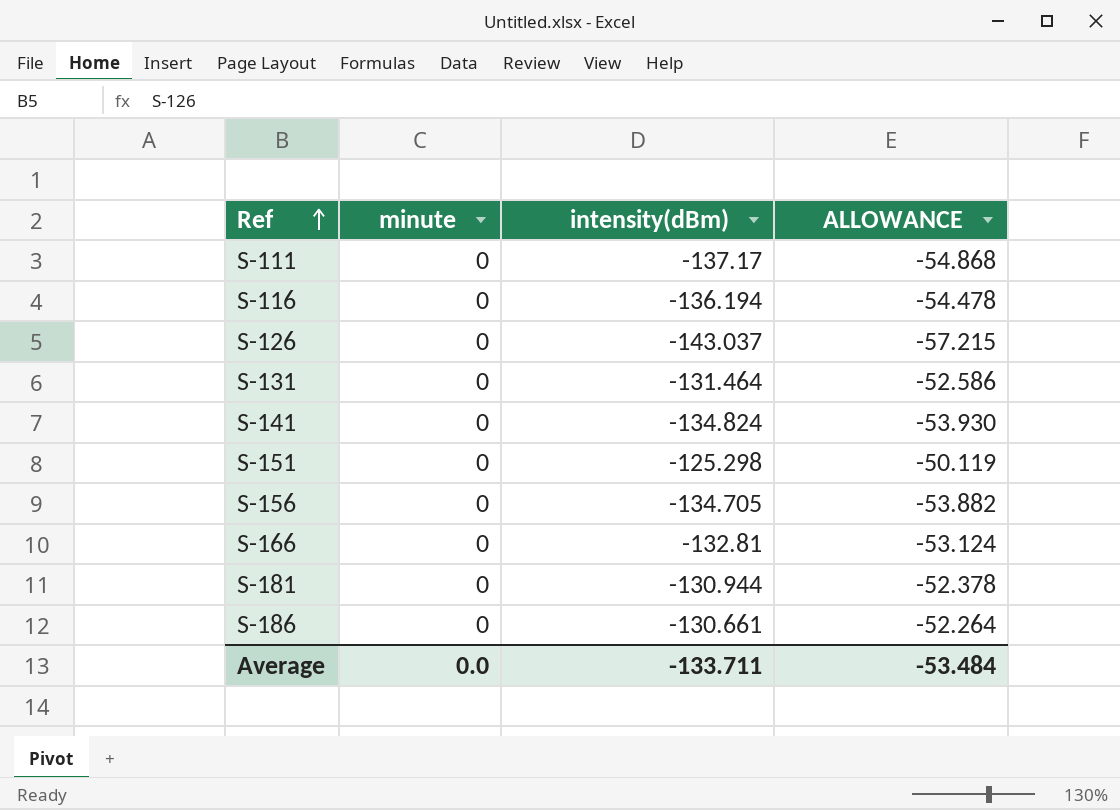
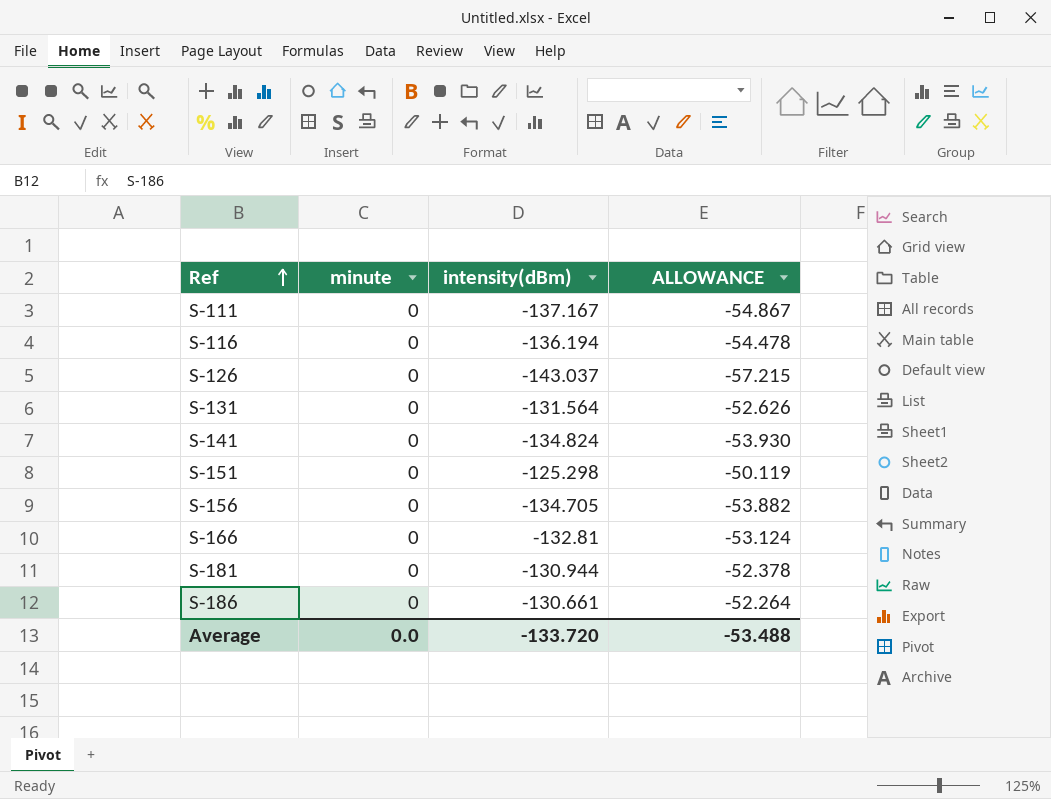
S-111 | intensity(dBm): -137.17 -> -137.167
S-111 | ALLOWANCE: -54.868 -> -54.867
S-131 | intensity(dBm): -131.464 -> -131.564
S-131 | ALLOWANCE: -52.586 -> -52.626
Average | intensity(dBm): -133.711 -> -133.720
Average | ALLOWANCE: -53.484 -> -53.488

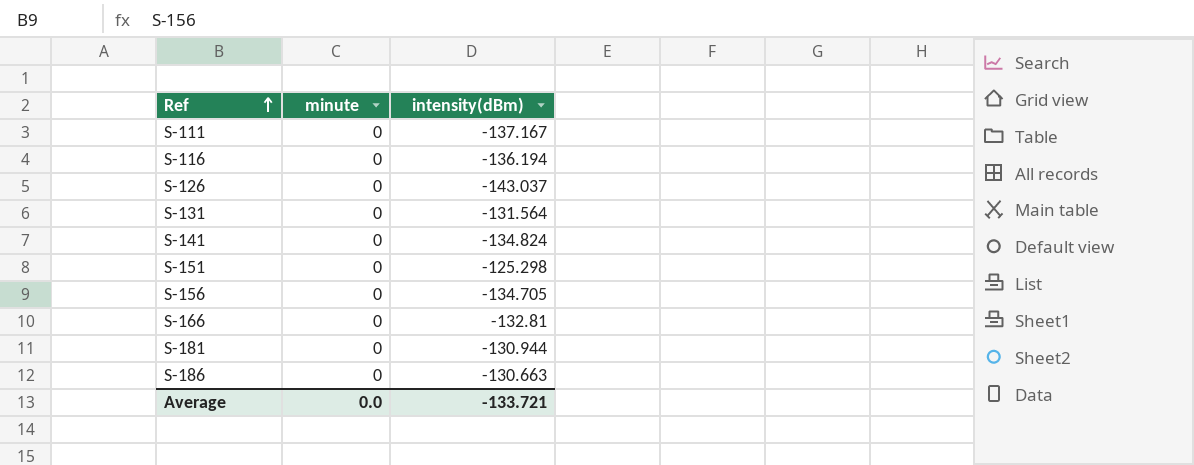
column ALLOWANCE | formula: [intensity(dBm)] * 0.4 -> none
S-186 | intensity(dBm): -130.661 -> -130.663
Average | intensity(dBm): -133.720 -> -133.721

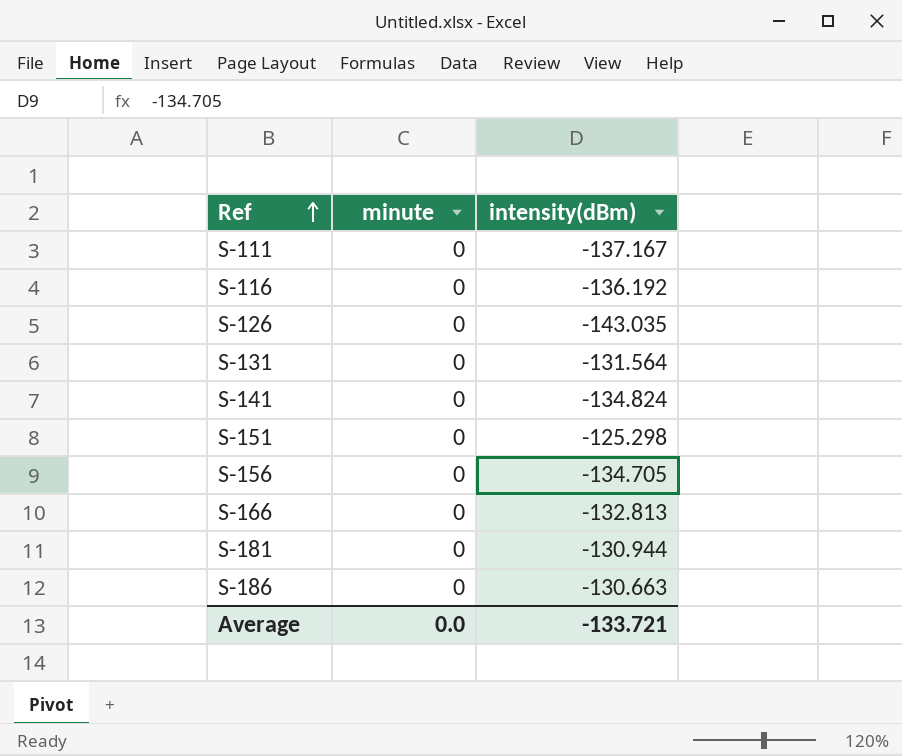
S-116 | intensity(dBm): -136.194 -> -136.192
S-126 | intensity(dBm): -143.037 -> -143.035
S-166 | intensity(dBm): -132.81 -> -132.813

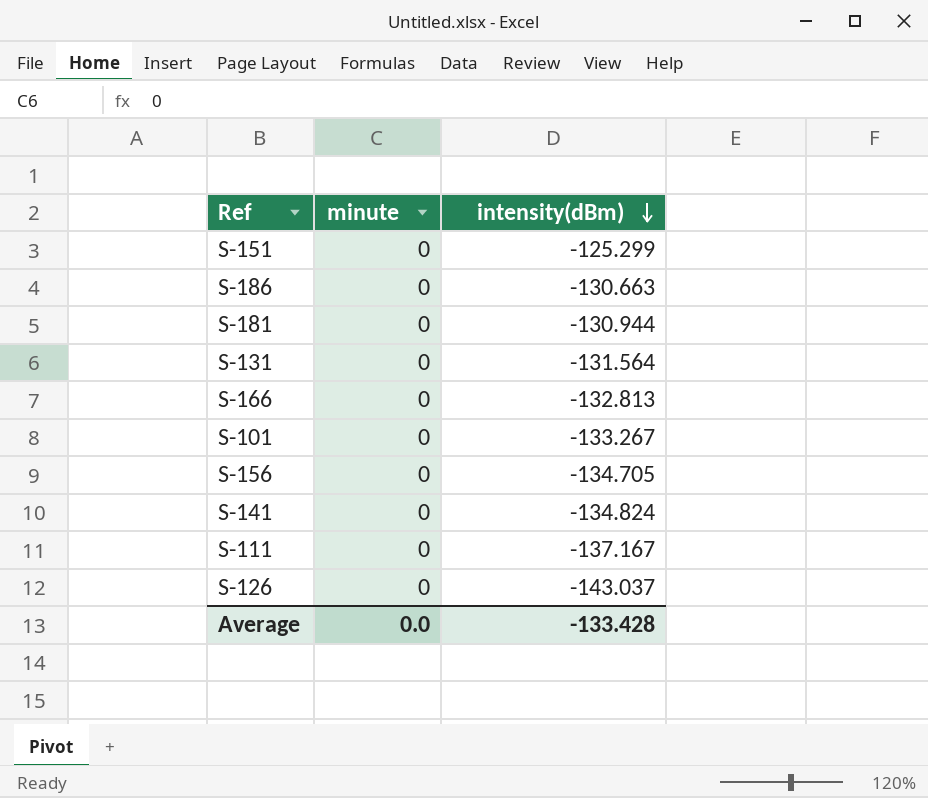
row order: Ref ascending -> intensity(dBm) descending
row S-116: 0 | -136.192 -> none
S-151 | intensity(dBm): -125.298 -> -125.299
row S-101: none -> 0 | -133.267
S-126 | intensity(dBm): -143.035 -> -143.037
Average | intensity(dBm): -133.721 -> -133.428

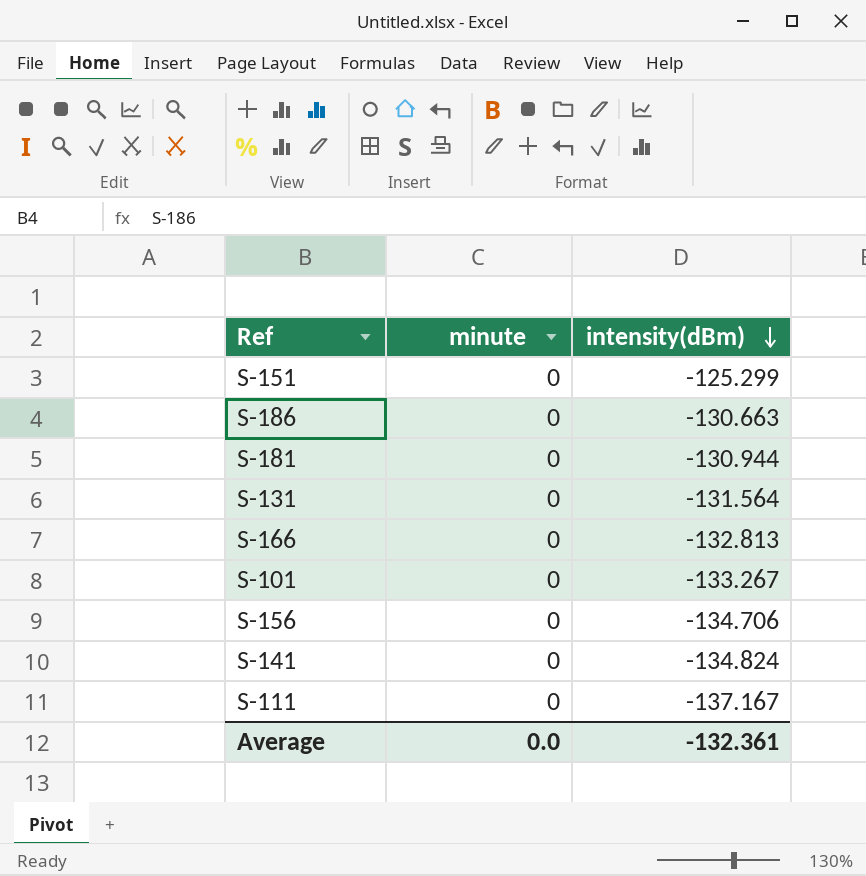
row S-126: 0 | -143.037 -> none
S-156 | intensity(dBm): -134.705 -> -134.706
Average | intensity(dBm): -133.428 -> -132.361

